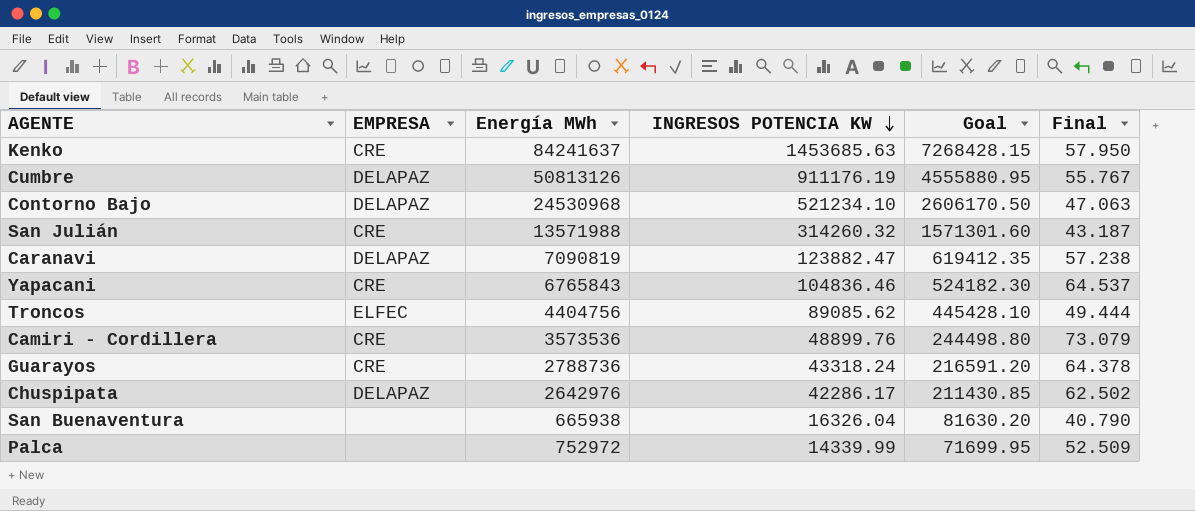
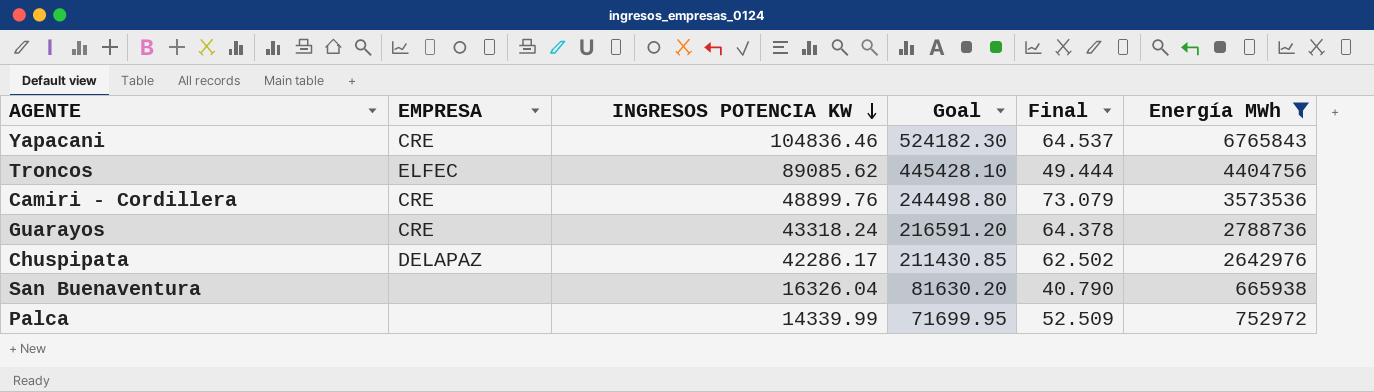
filter: none -> Energía MWh <= 6765843
column Energía MWh | position: 3 -> 6

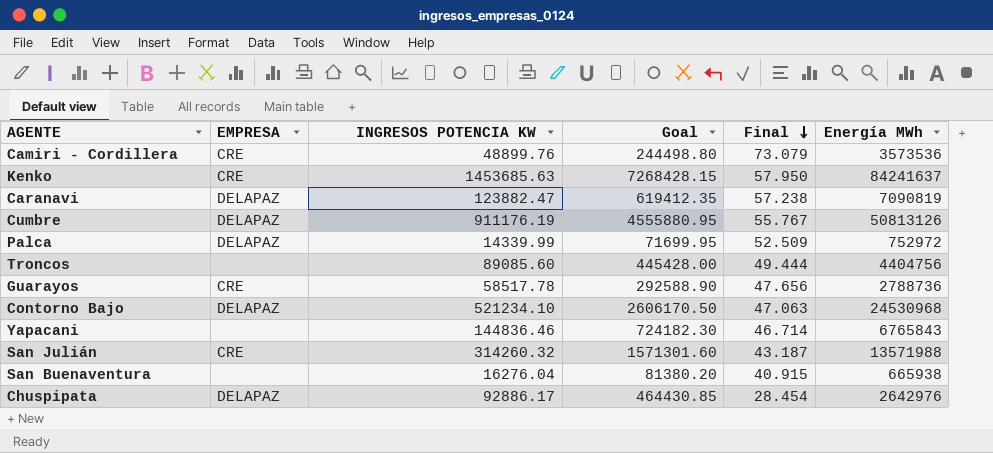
filter: Energía MWh <= 6765843 -> none
row order: INGRESOS POTENCIA KW descending -> Final descending
Palca | EMPRESA: none -> DELAPAZ
Troncos | EMPRESA: ELFEC -> none
Troncos | INGRESOS POTENCIA KW: 89085.62 -> 89085.60
Troncos | Goal: 445428.10 -> 445428.00
Guarayos | INGRESOS POTENCIA KW: 43318.24 -> 58517.78
Guarayos | Goal: 216591.20 -> 292588.90
Guarayos | Final: 64.378 -> 47.656
Yapacani | EMPRESA: CRE -> none
Yapacani | INGRESOS POTENCIA KW: 104836.46 -> 144836.46
Yapacani | Goal: 524182.30 -> 724182.30
Yapacani | Final: 64.537 -> 46.714
San Buenaventura | INGRESOS POTENCIA KW: 16326.04 -> 16276.04
San Buenaventura | Goal: 81630.20 -> 81380.20
San Buenaventura | Final: 40.790 -> 40.915
Chuspipata | INGRESOS POTENCIA KW: 42286.17 -> 92886.17
Chuspipata | Goal: 211430.85 -> 464430.85
Chuspipata | Final: 62.502 -> 28.454

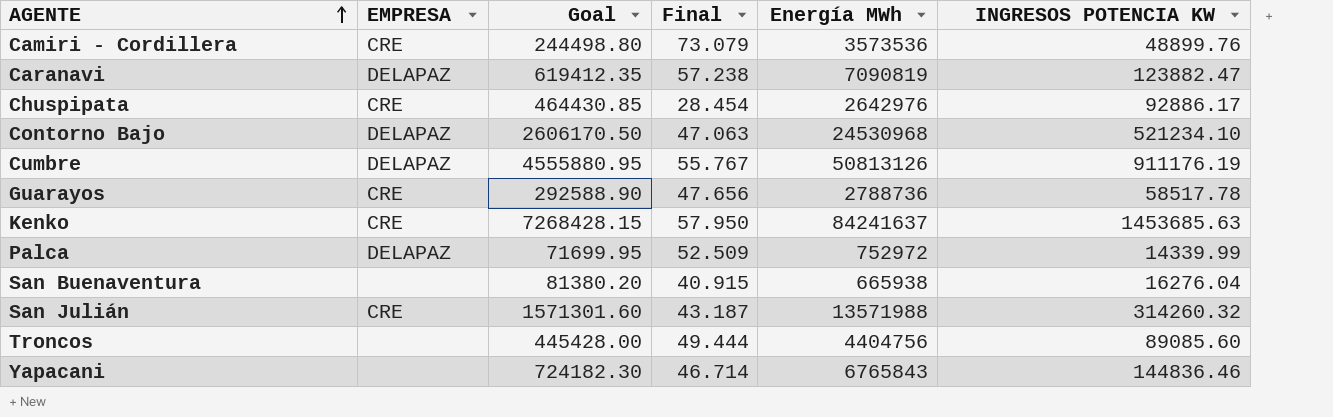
row order: Final descending -> AGENTE ascending
column INGRESOS POTENCIA KW | position: 3 -> 6
Chuspipata | EMPRESA: DELAPAZ -> CRE

